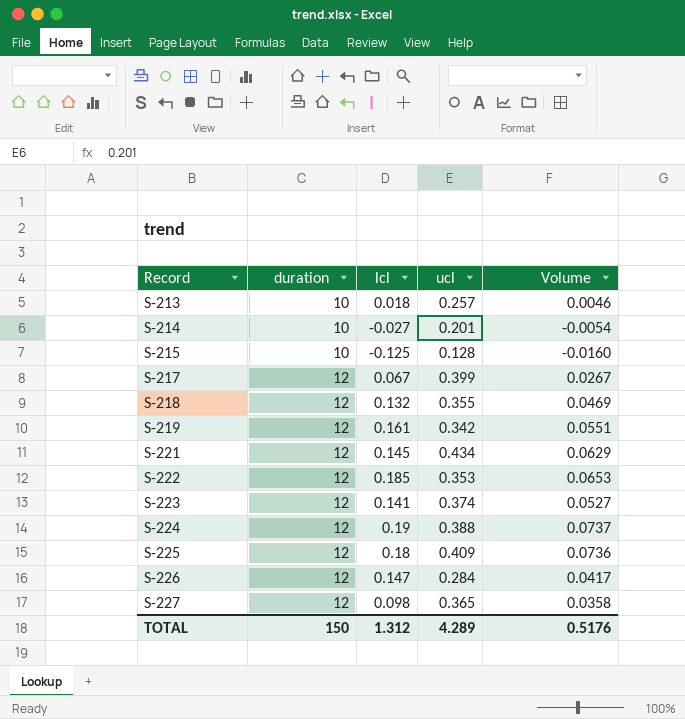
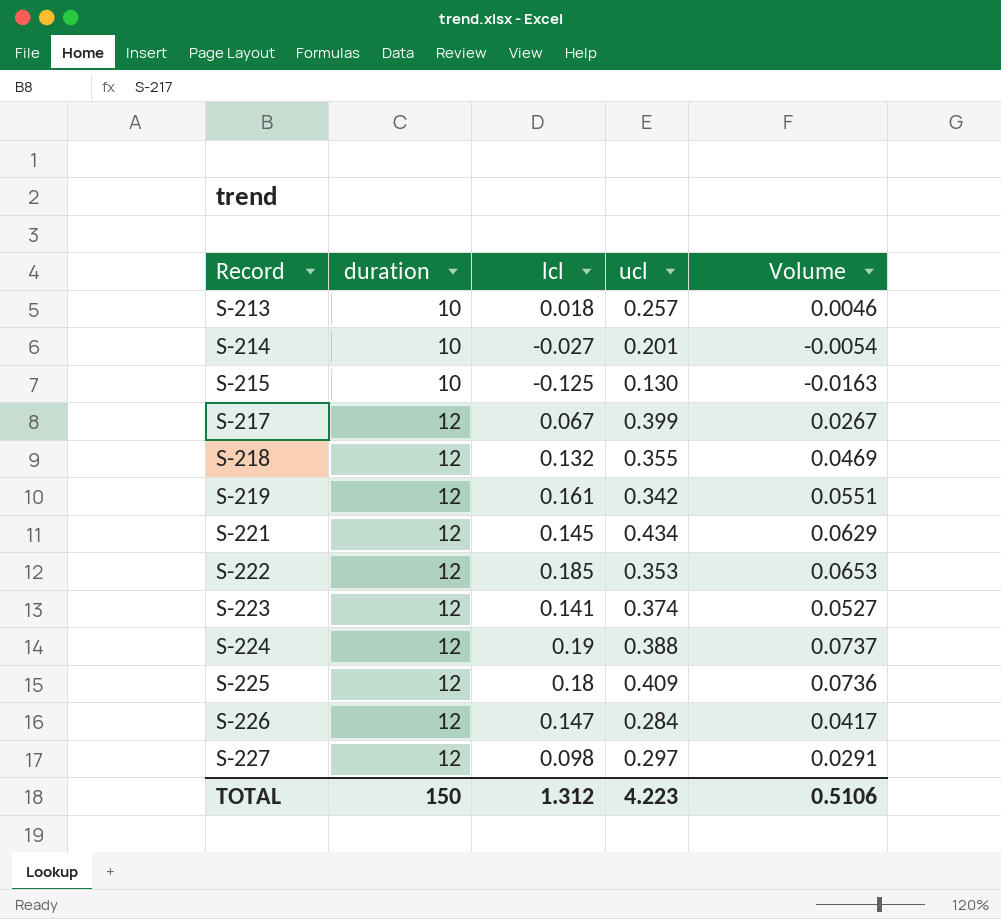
S-215 | ucl: 0.128 -> 0.130
S-215 | Volume: -0.0160 -> -0.0163
S-227 | ucl: 0.365 -> 0.297
S-227 | Volume: 0.0358 -> 0.0291
TOTAL | ucl: 4.289 -> 4.223
TOTAL | Volume: 0.5176 -> 0.5106

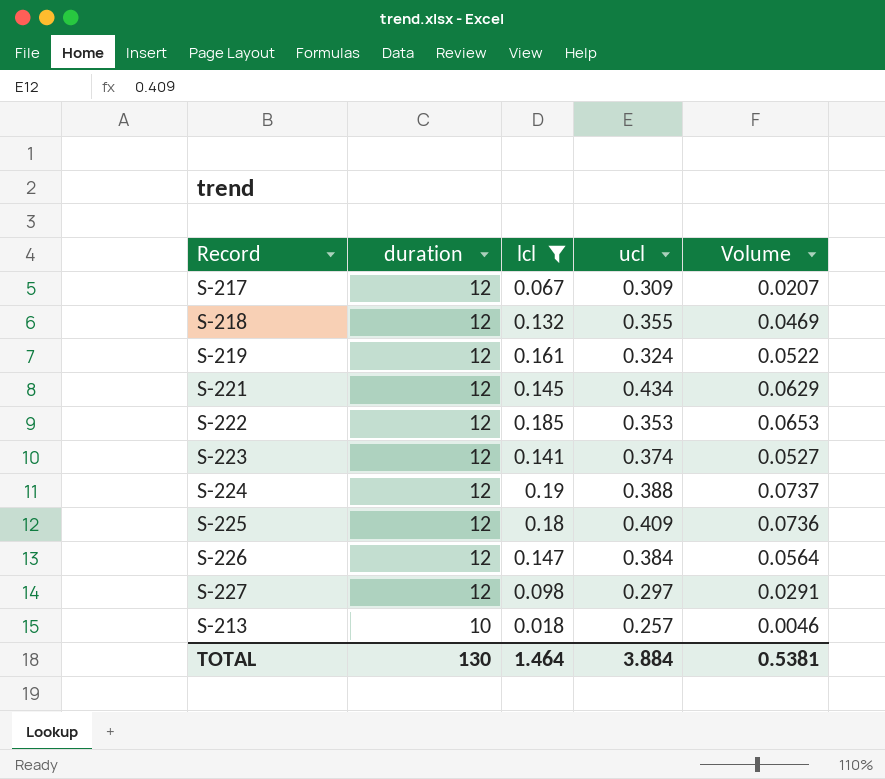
filter: none -> lcl >= 0.018
row order: Record ascending -> duration descending
S-217 | ucl: 0.399 -> 0.309
S-217 | Volume: 0.0267 -> 0.0207
S-219 | ucl: 0.342 -> 0.324
S-219 | Volume: 0.0551 -> 0.0522
S-226 | ucl: 0.284 -> 0.384
S-226 | Volume: 0.0417 -> 0.0564
TOTAL | duration: 150 -> 130
TOTAL | lcl: 1.312 -> 1.464
TOTAL | ucl: 4.223 -> 3.884
TOTAL | Volume: 0.5106 -> 0.5381

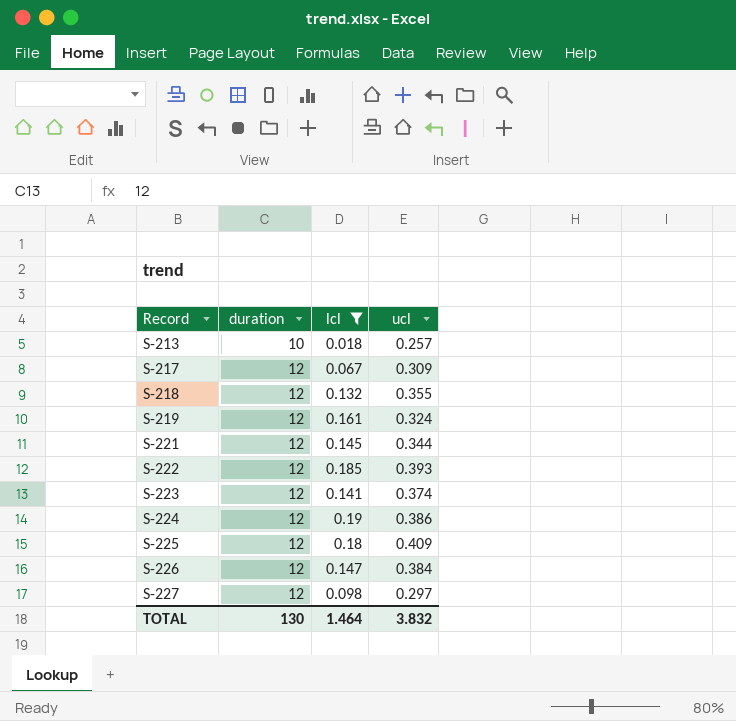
row order: duration descending -> Record ascending
column Volume | formula: [lcl] * [ucl] -> none
S-221 | ucl: 0.434 -> 0.344
S-222 | ucl: 0.353 -> 0.393
S-224 | ucl: 0.388 -> 0.386
TOTAL | ucl: 3.884 -> 3.832

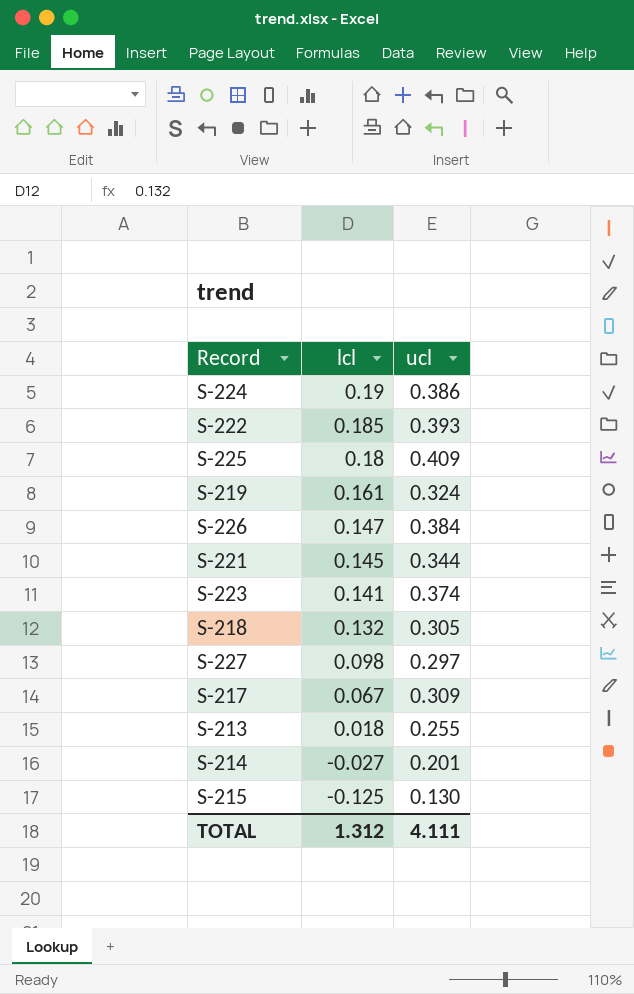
filter: lcl >= 0.018 -> none
row order: Record ascending -> lcl descending
column duration | position: 2 -> none
S-218 | ucl: 0.355 -> 0.305
S-213 | ucl: 0.257 -> 0.255
TOTAL | lcl: 1.464 -> 1.312
TOTAL | ucl: 3.832 -> 4.111

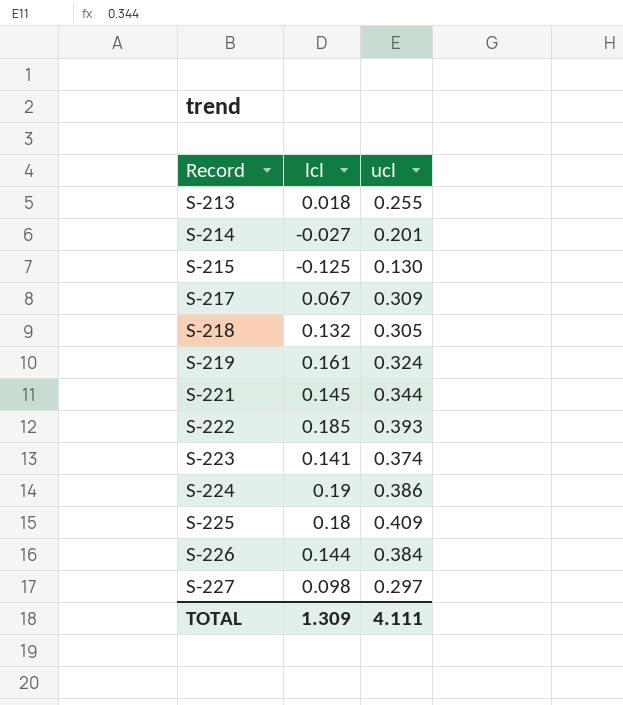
row order: lcl descending -> Record ascending
S-226 | lcl: 0.147 -> 0.144
TOTAL | lcl: 1.312 -> 1.309

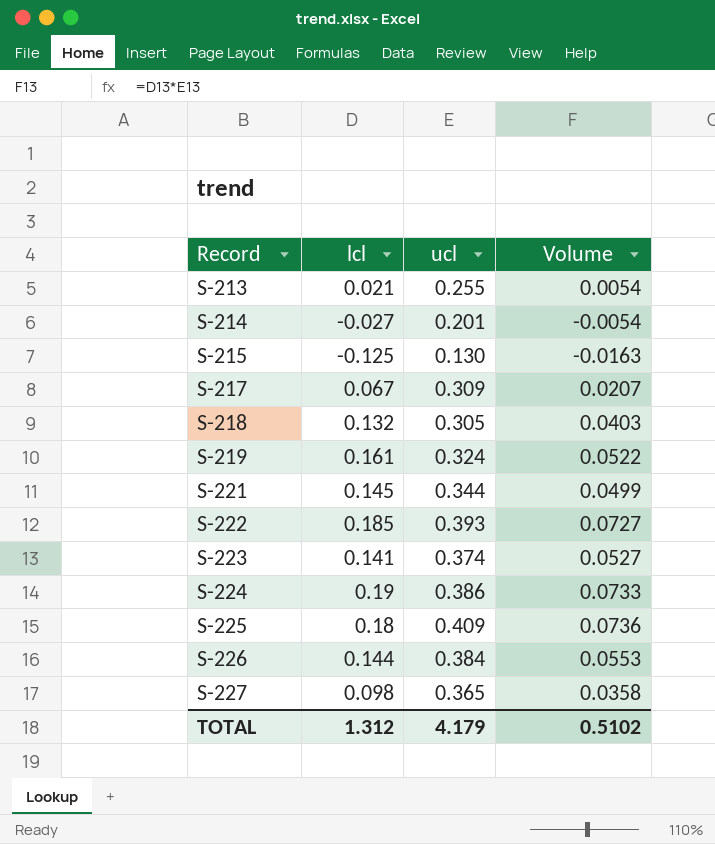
column Volume | formula: none -> [lcl] * [ucl]
S-213 | lcl: 0.018 -> 0.021
S-227 | ucl: 0.297 -> 0.365
TOTAL | lcl: 1.309 -> 1.312
TOTAL | ucl: 4.111 -> 4.179

